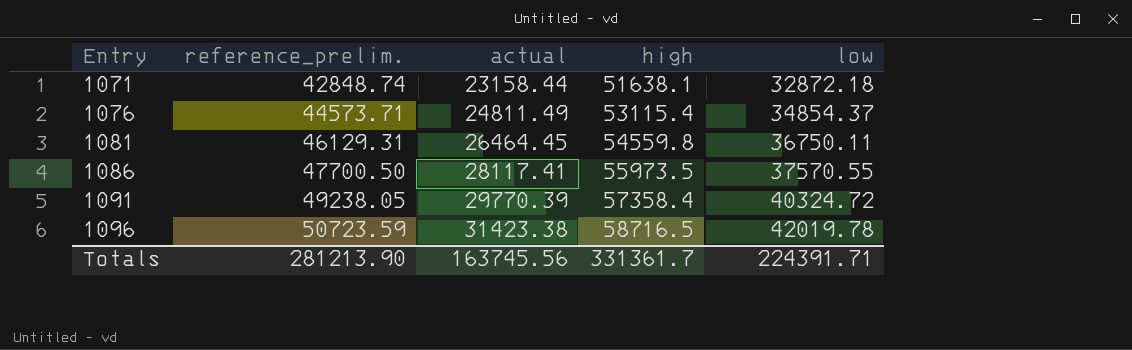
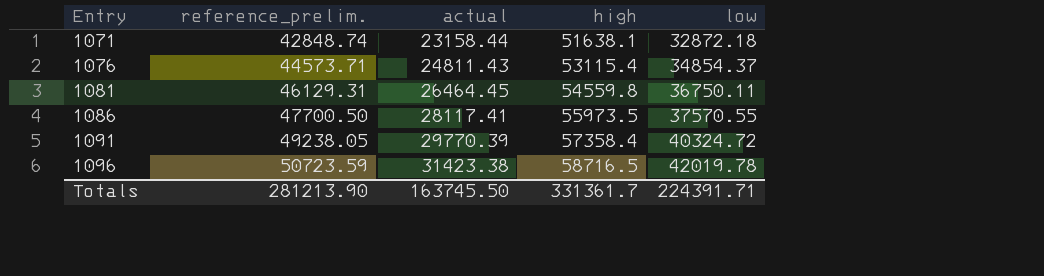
1076 | actual: 24811.49 -> 24811.43
Totals | actual: 163745.56 -> 163745.50

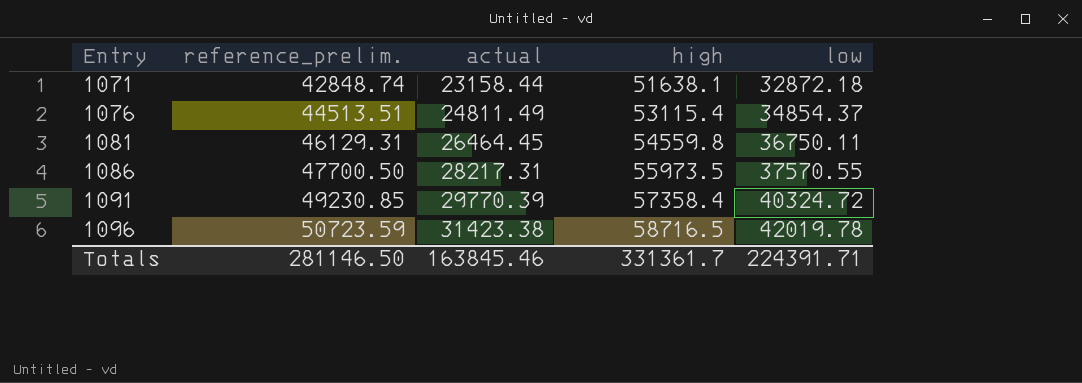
1076 | reference_prelim.: 44573.71 -> 44513.51
1076 | actual: 24811.43 -> 24811.49
1086 | actual: 28117.41 -> 28217.31
1091 | reference_prelim.: 49238.05 -> 49230.85
Totals | reference_prelim.: 281213.90 -> 281146.50
Totals | actual: 163745.50 -> 163845.46

